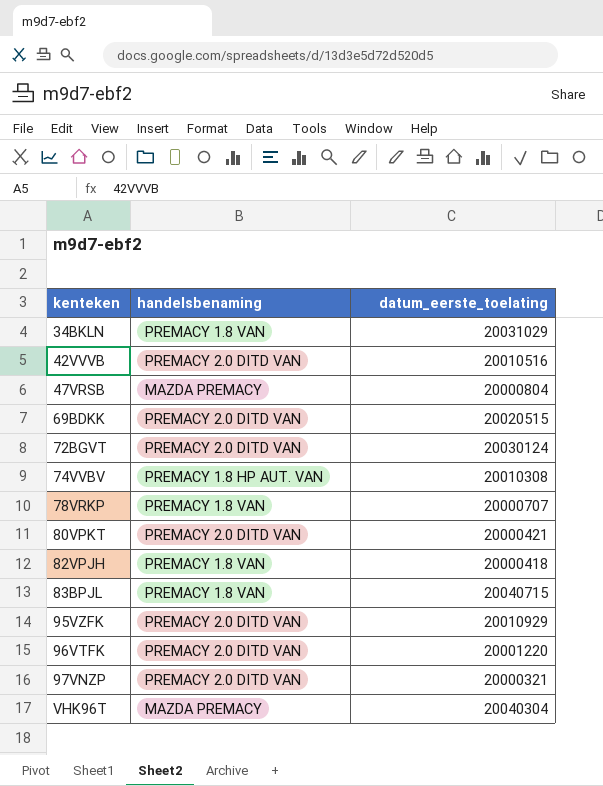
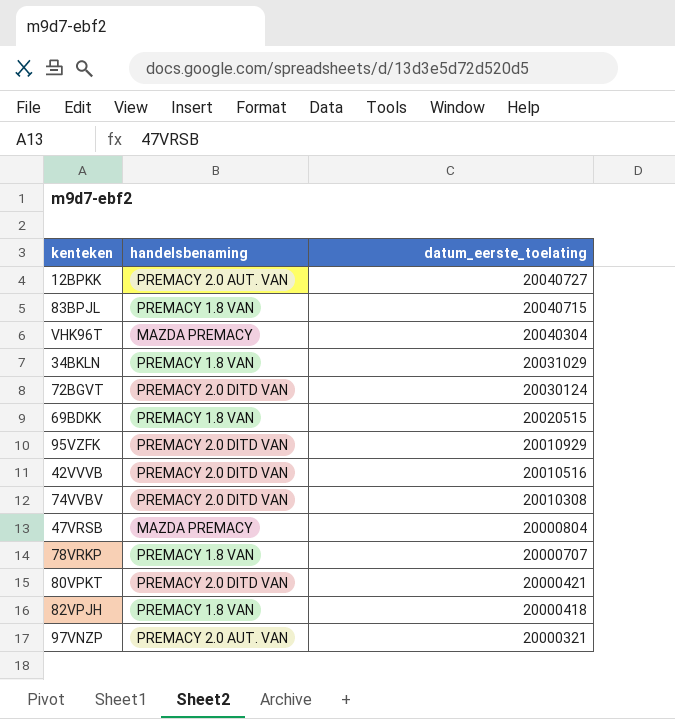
row order: kenteken ascending -> datum_eerste_toelating descending
row 96VTFK: PREMACY 2.0 DITD VAN | 20001220 -> none
row 12BPKK: none -> PREMACY 2.0 AUT. VAN | 20040727
69BDKK | handelsbenaming: PREMACY 2.0 DITD VAN -> PREMACY 1.8 VAN
74VVBV | handelsbenaming: PREMACY 1.8 HP AUT. VAN -> PREMACY 2.0 DITD VAN
97VNZP | handelsbenaming: PREMACY 2.0 DITD VAN -> PREMACY 2.0 AUT. VAN

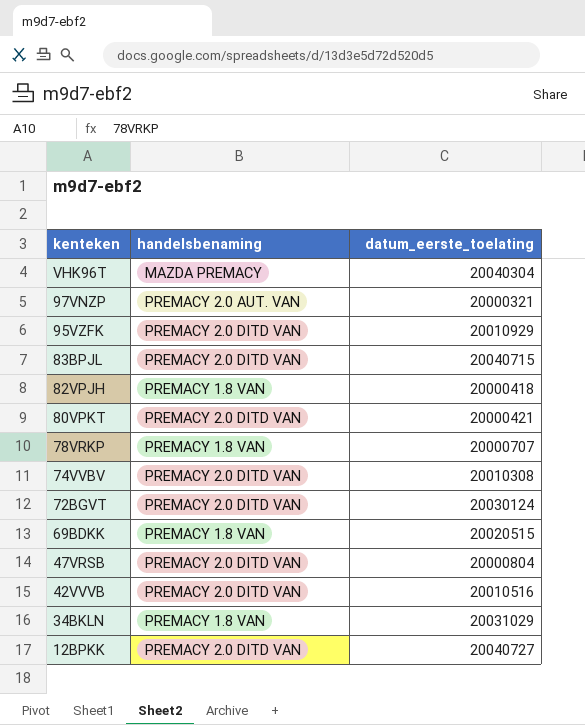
row order: datum_eerste_toelating descending -> kenteken descending
83BPJL | handelsbenaming: PREMACY 1.8 VAN -> PREMACY 2.0 DITD VAN
47VRSB | handelsbenaming: MAZDA PREMACY -> PREMACY 2.0 DITD VAN
12BPKK | handelsbenaming: PREMACY 2.0 AUT. VAN -> PREMACY 2.0 DITD VAN

